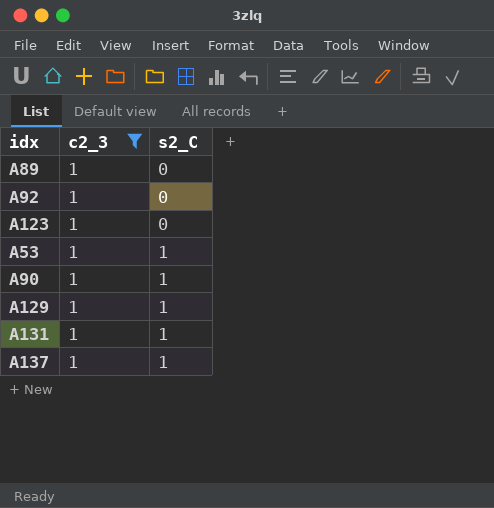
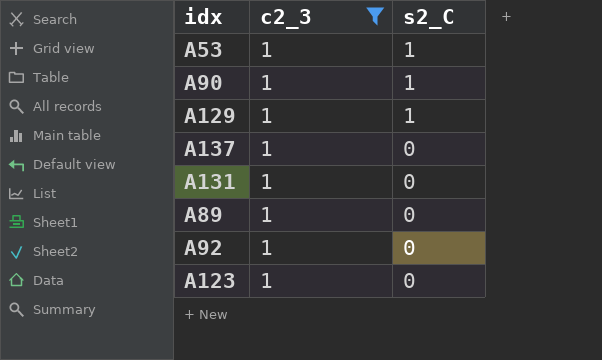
row order: s2_C ascending -> s2_C descending
A137 | s2_C: 1 -> 0
A131 | s2_C: 1 -> 0

